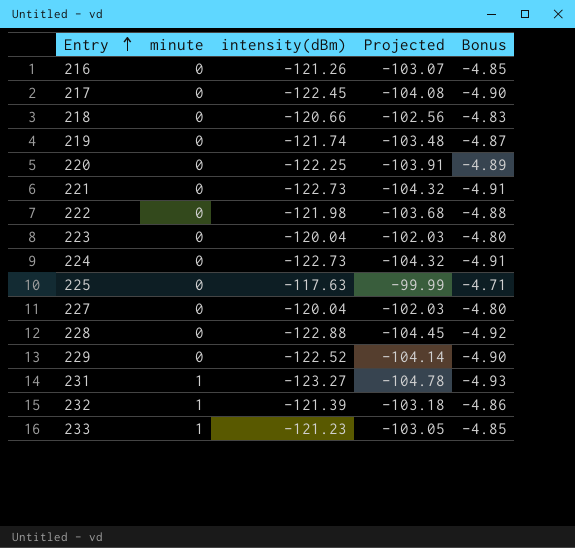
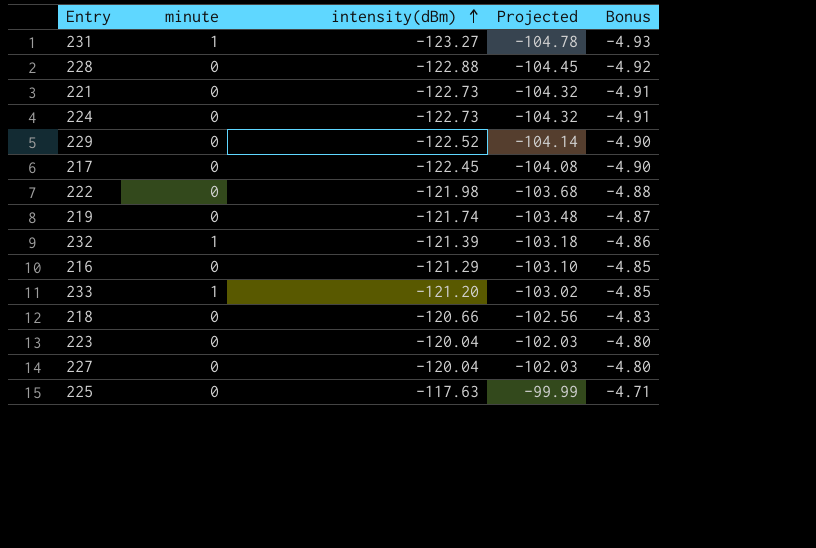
row order: Entry ascending -> intensity(dBm) ascending
row 220: 0 | -122.25 | -103.91 | -4.89 -> none
216 | intensity(dBm): -121.26 -> -121.29
216 | Projected: -103.07 -> -103.10
233 | intensity(dBm): -121.23 -> -121.20
233 | Projected: -103.05 -> -103.02

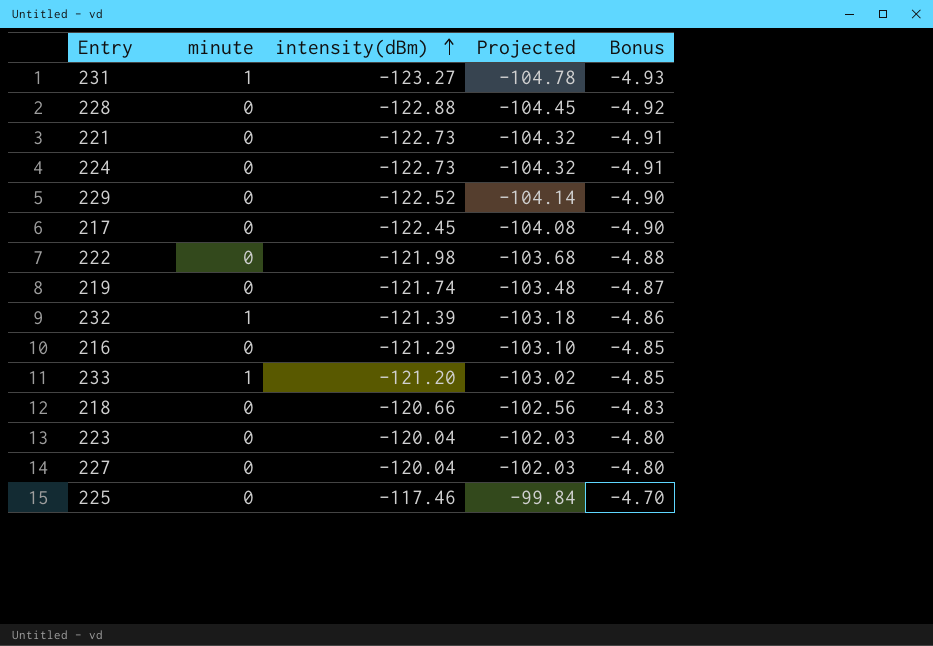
225 | intensity(dBm): -117.63 -> -117.46
225 | Projected: -99.99 -> -99.84
225 | Bonus: -4.71 -> -4.70

